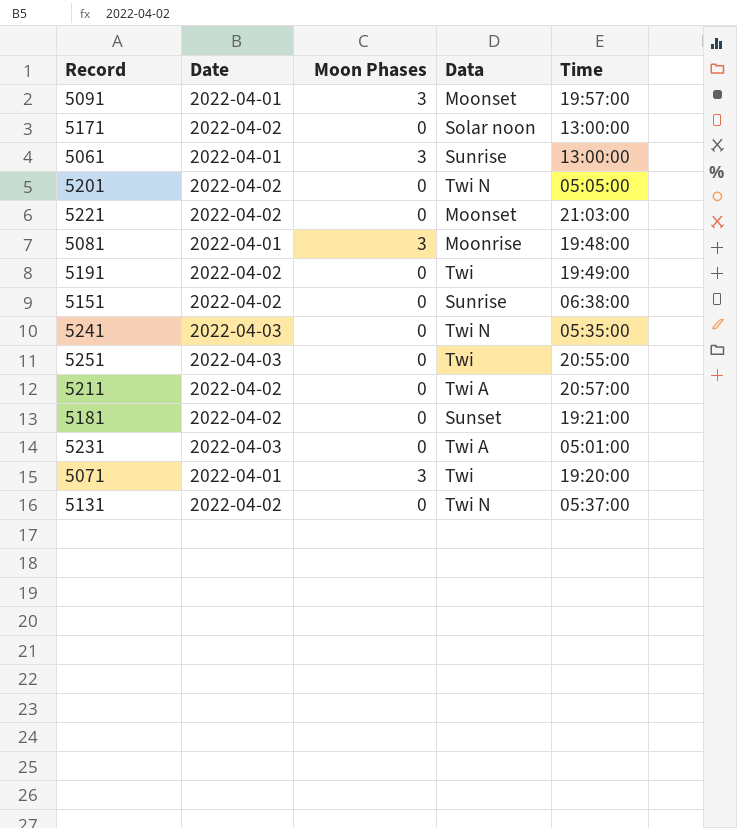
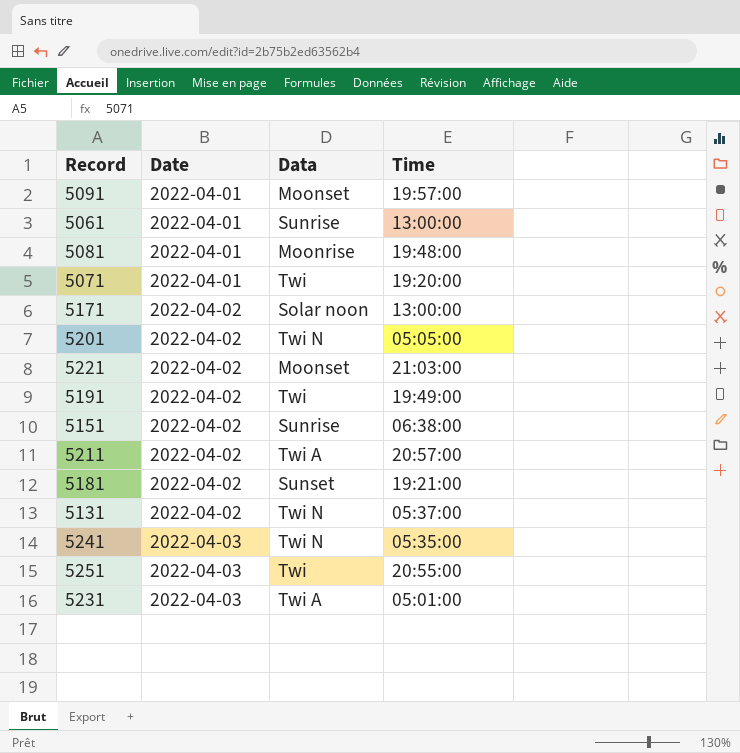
row order: none -> Date ascending
column Moon Phases | position: 3 -> none

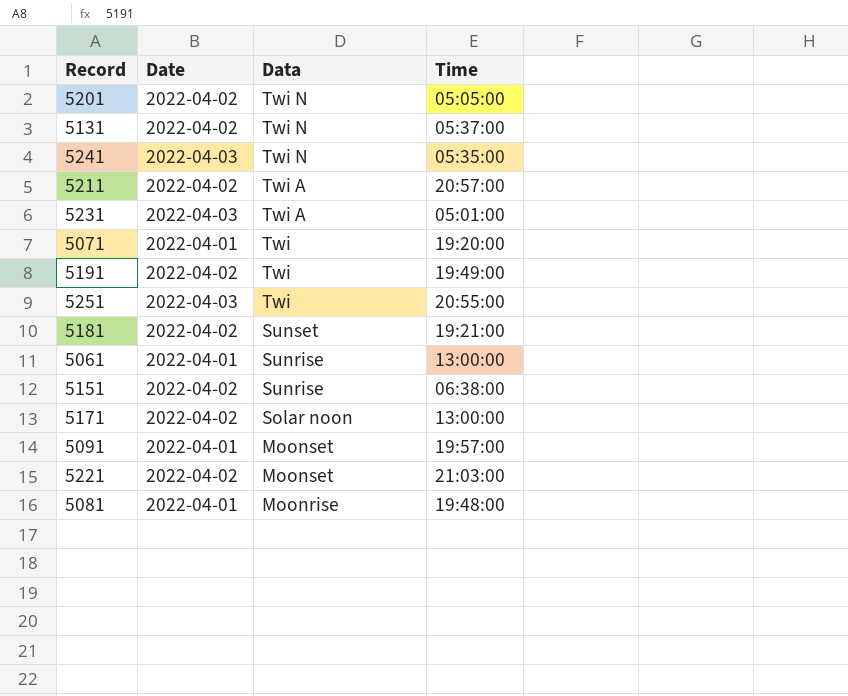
row order: Date ascending -> Data descending

